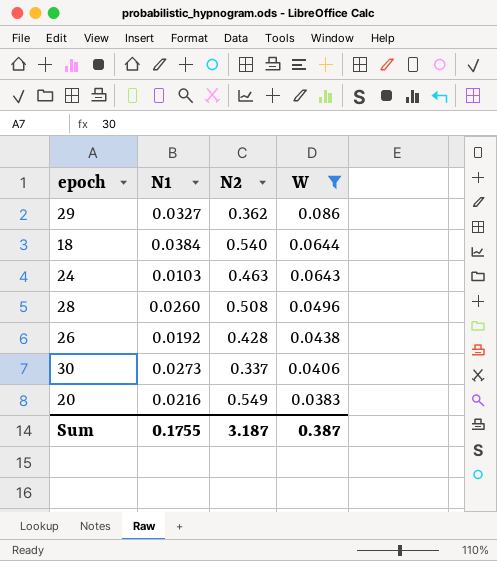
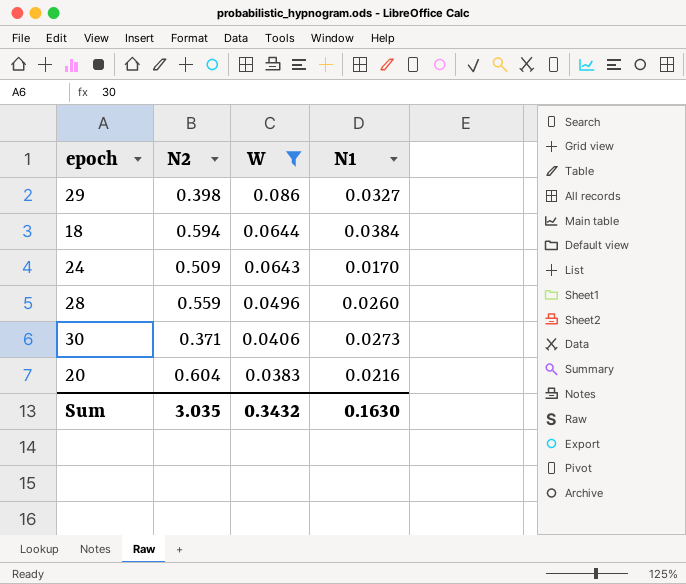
column N1 | position: 2 -> 4
row 26: 0.0192 | 0.428 | 0.0438 -> none
29 | N2: 0.362 -> 0.398
18 | N2: 0.540 -> 0.594
24 | N2: 0.463 -> 0.509
24 | N1: 0.0103 -> 0.0170
28 | N2: 0.508 -> 0.559
30 | N2: 0.337 -> 0.371
20 | N2: 0.549 -> 0.604
Sum | N2: 3.187 -> 3.035
Sum | W: 0.387 -> 0.3432
Sum | N1: 0.1755 -> 0.1630

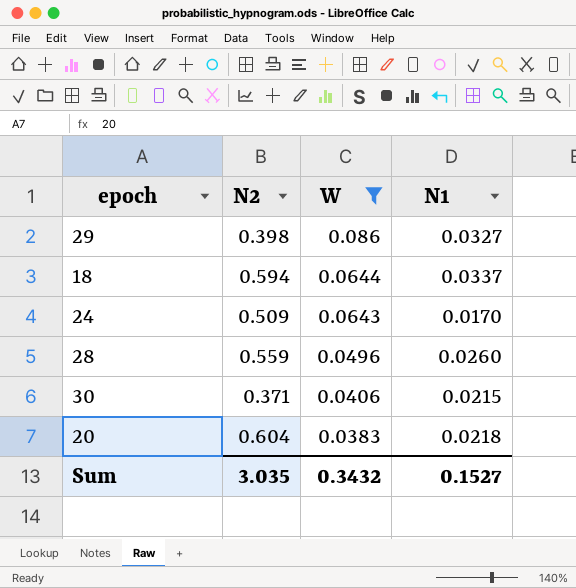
18 | N1: 0.0384 -> 0.0337
30 | N1: 0.0273 -> 0.0215
20 | N1: 0.0216 -> 0.0218
Sum | N1: 0.1630 -> 0.1527

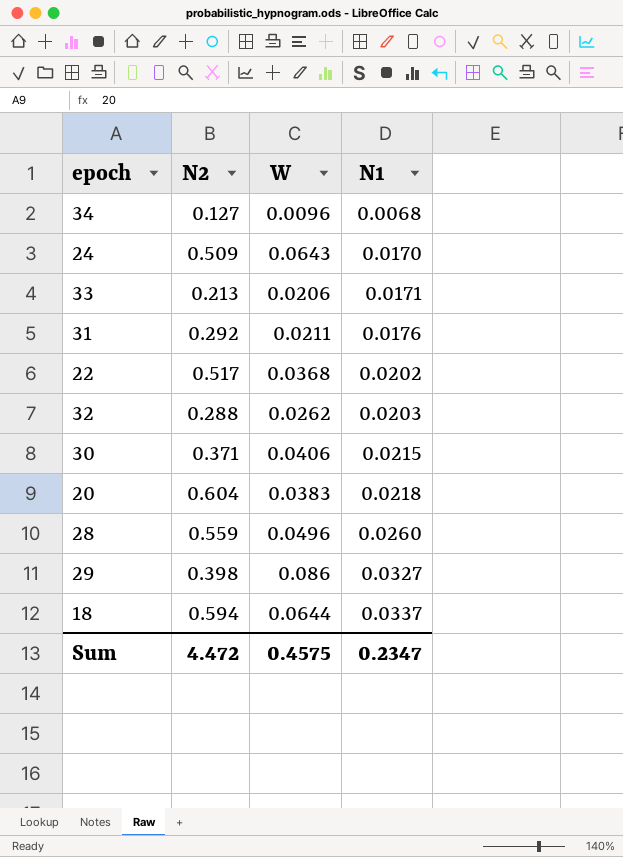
filter: W >= 0.0383 -> none
row order: W descending -> N1 ascending
Sum | N2: 3.035 -> 4.472
Sum | W: 0.3432 -> 0.4575
Sum | N1: 0.1527 -> 0.2347

